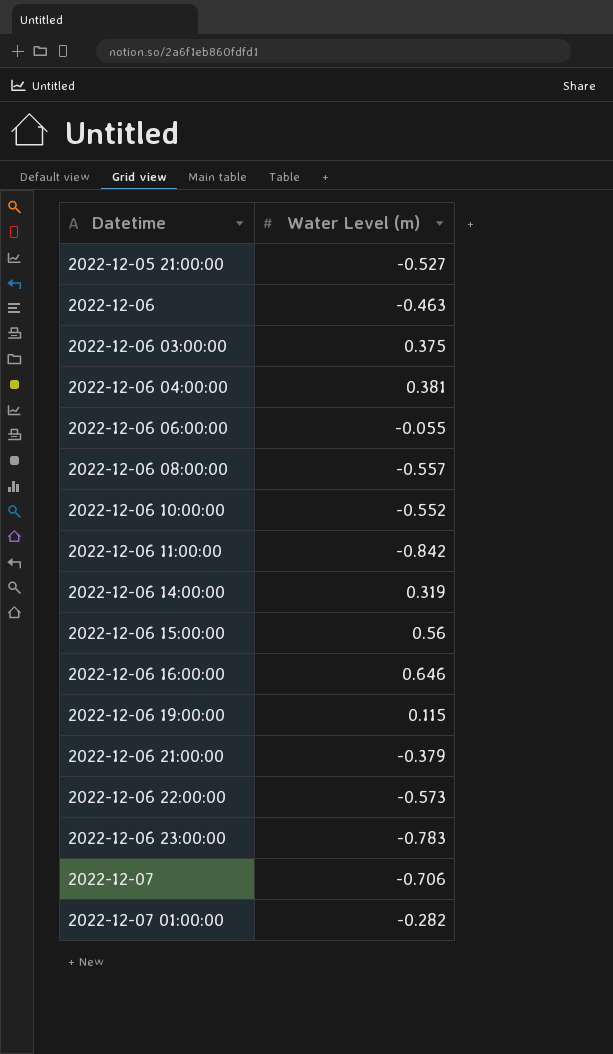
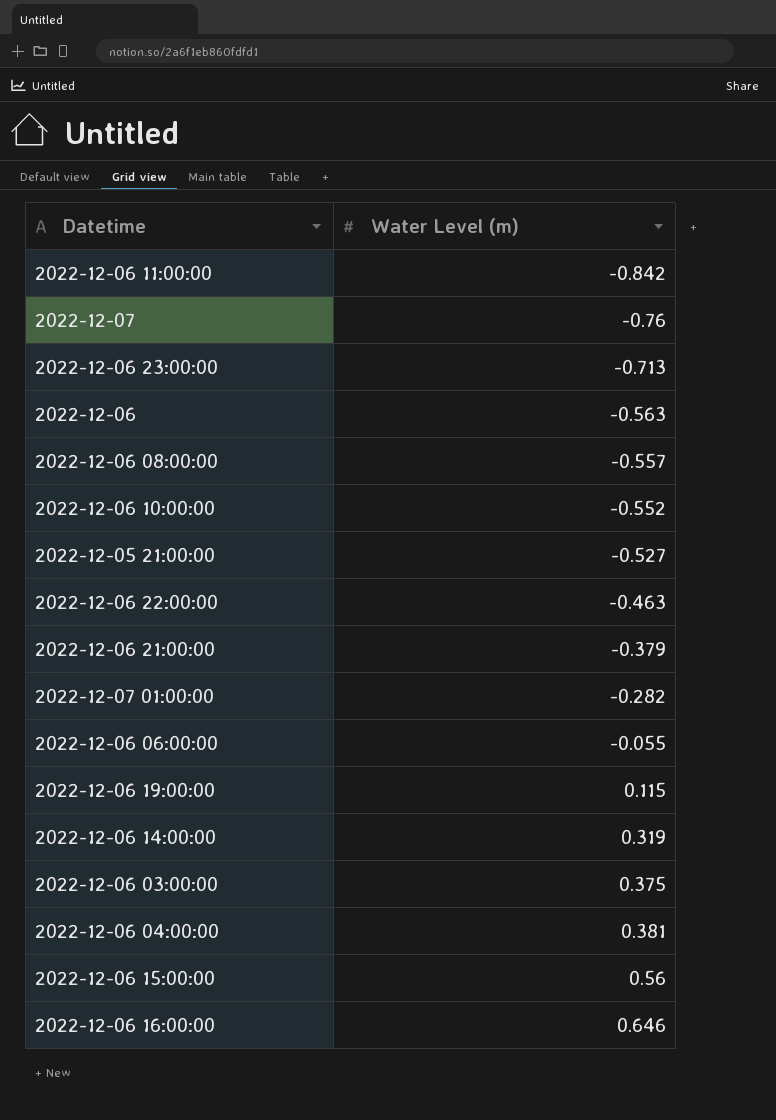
row order: Datetime ascending -> Water Level (m) ascending
2022-12-07 | Water Level (m): -0.706 -> -0.76
2022-12-06 23:00:00 | Water Level (m): -0.783 -> -0.713
2022-12-06 | Water Level (m): -0.463 -> -0.563
2022-12-06 22:00:00 | Water Level (m): -0.573 -> -0.463

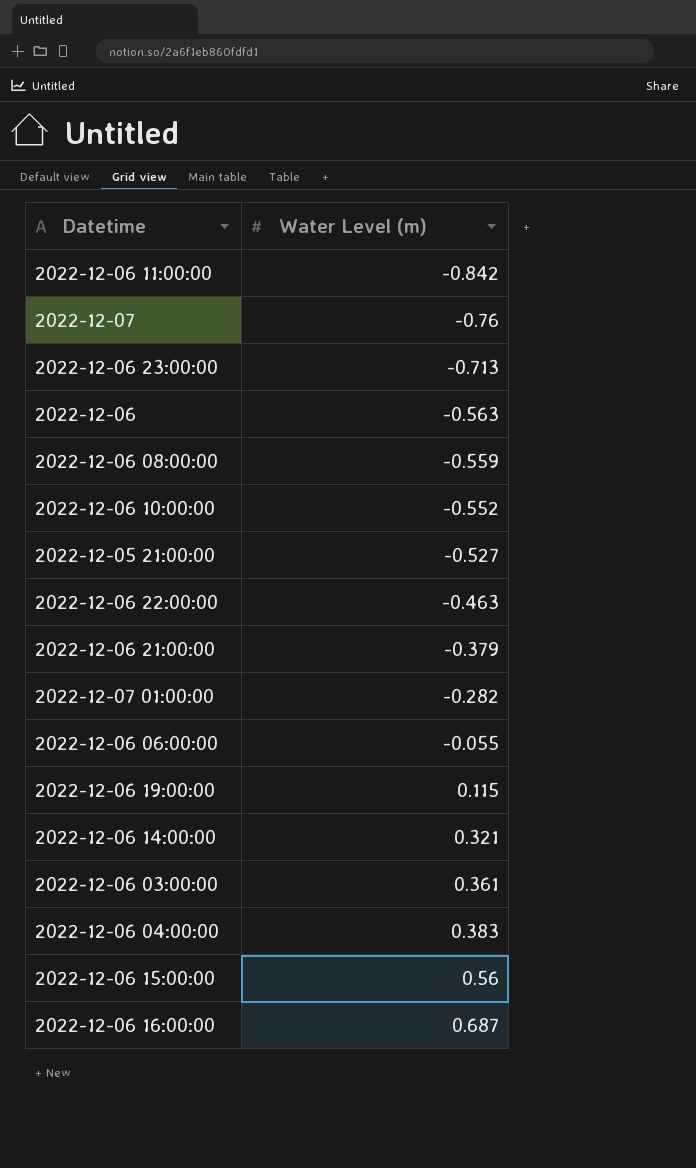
2022-12-06 08:00:00 | Water Level (m): -0.557 -> -0.559
2022-12-06 14:00:00 | Water Level (m): 0.319 -> 0.321
2022-12-06 03:00:00 | Water Level (m): 0.375 -> 0.361
2022-12-06 04:00:00 | Water Level (m): 0.381 -> 0.383
2022-12-06 16:00:00 | Water Level (m): 0.646 -> 0.687

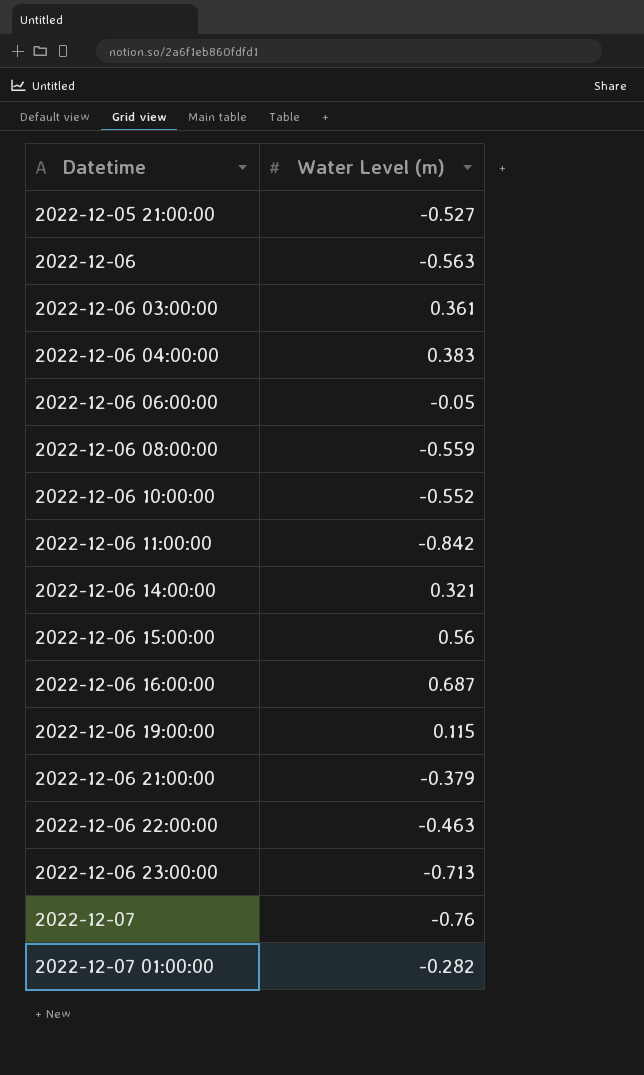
row order: Water Level (m) ascending -> Datetime ascending
2022-12-06 06:00:00 | Water Level (m): -0.055 -> -0.05

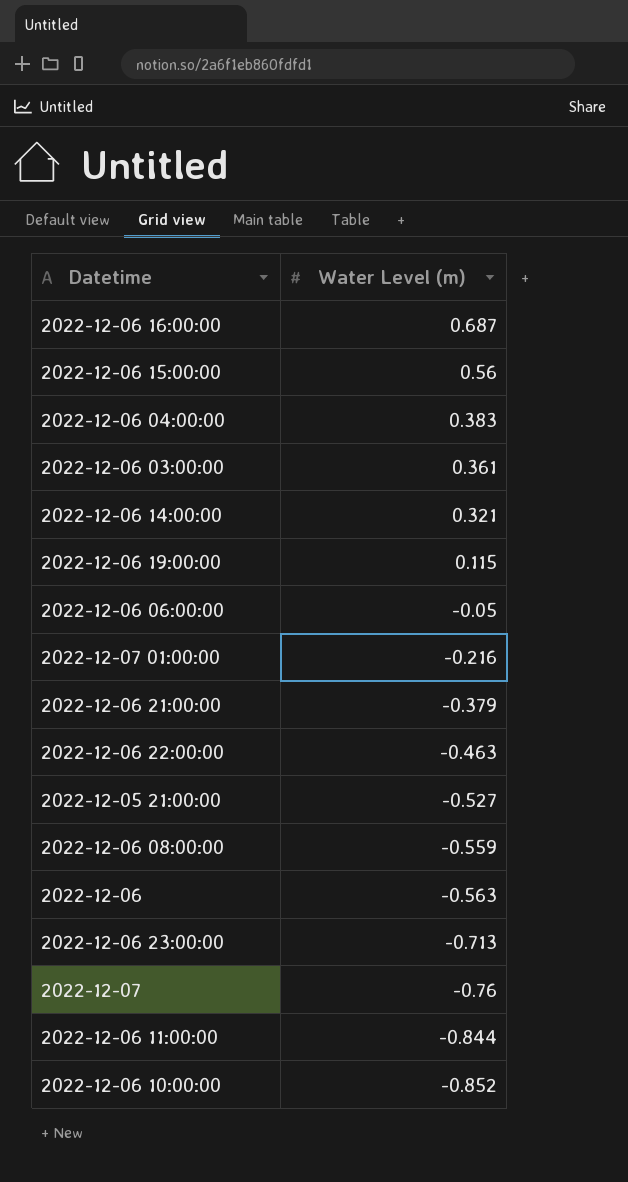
row order: Datetime ascending -> Water Level (m) descending
2022-12-07 01:00:00 | Water Level (m): -0.282 -> -0.216
2022-12-06 11:00:00 | Water Level (m): -0.842 -> -0.844
2022-12-06 10:00:00 | Water Level (m): -0.552 -> -0.852

